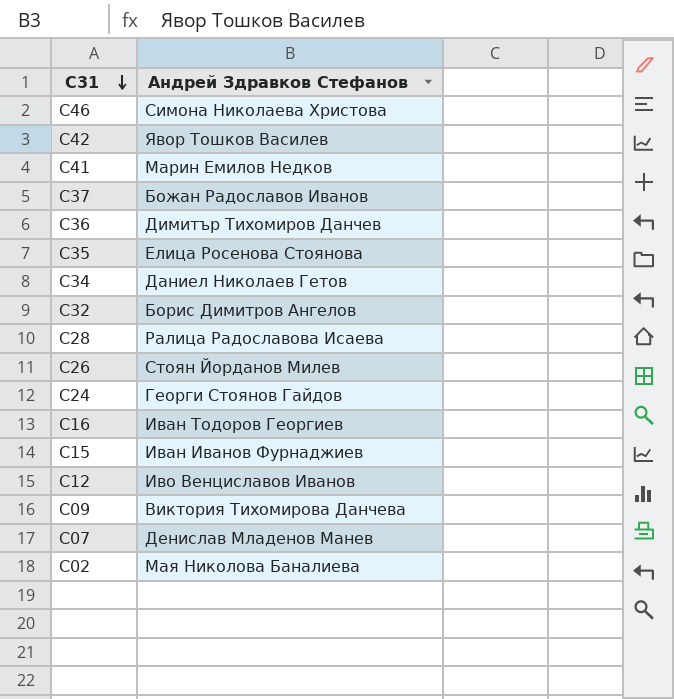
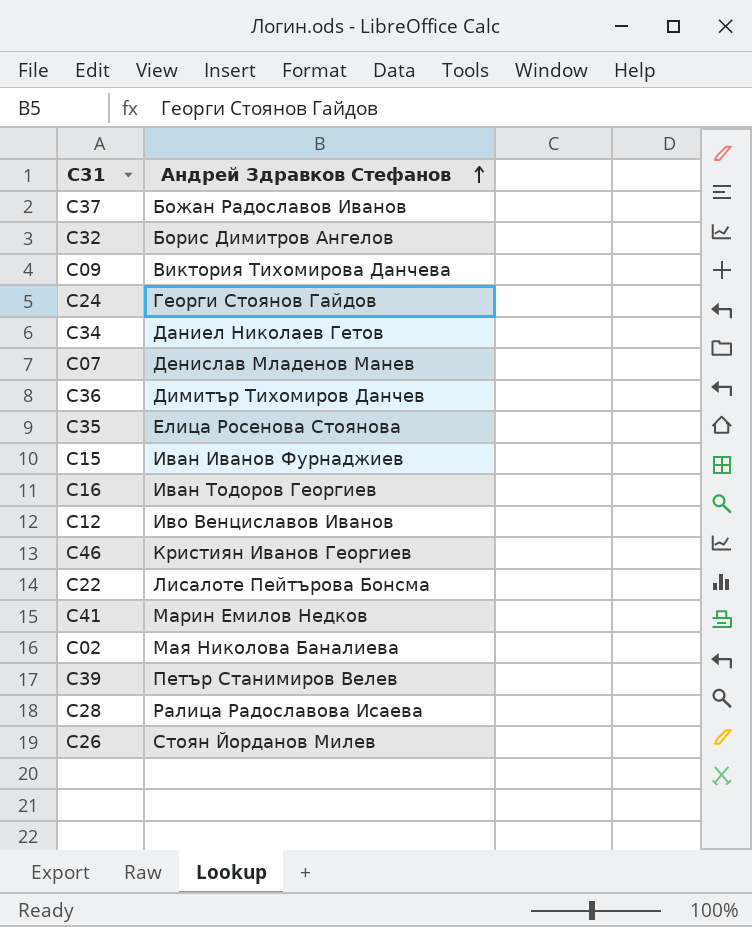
row order: C31 descending -> Андрей Здравков Стефанов ascending
row C42: Явор Тошков Василев -> none
C46 | Андрей Здравков Стефанов: Симона Николаева Христова -> Кристиян Иванов Георгиев
row C22: none -> Лисалоте Пейтърова Бонсма
row C39: none -> Петър Станимиров Велев

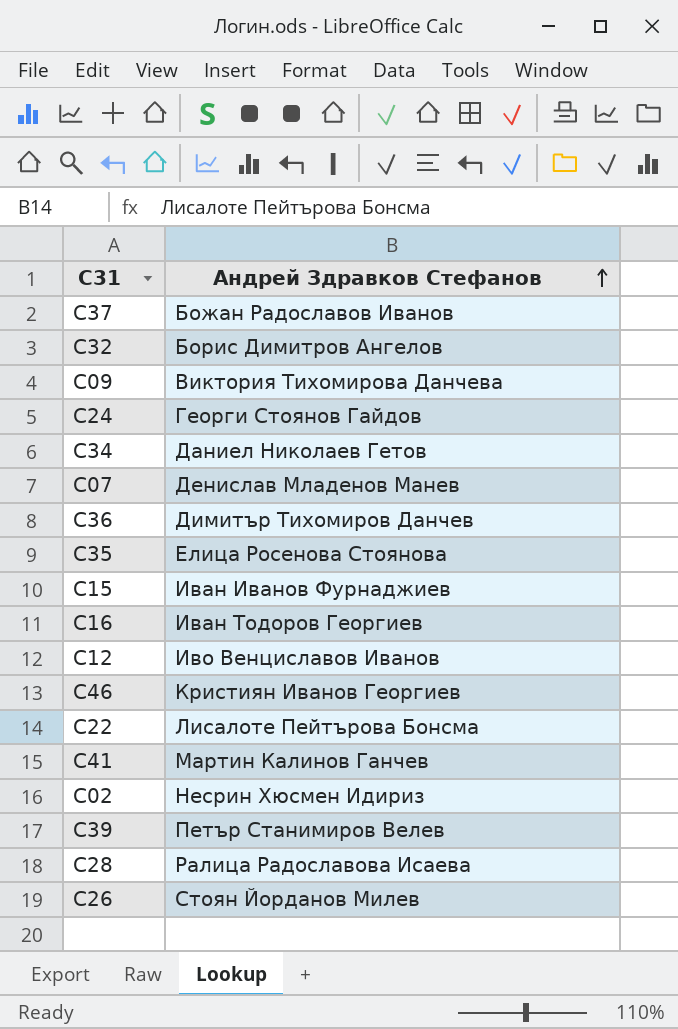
C41 | Андрей Здравков Стефанов: Марин Емилов Недков -> Мартин Калинов Ганчев
C02 | Андрей Здравков Стефанов: Мая Николова Баналиева -> Несрин Хюсмен Идириз

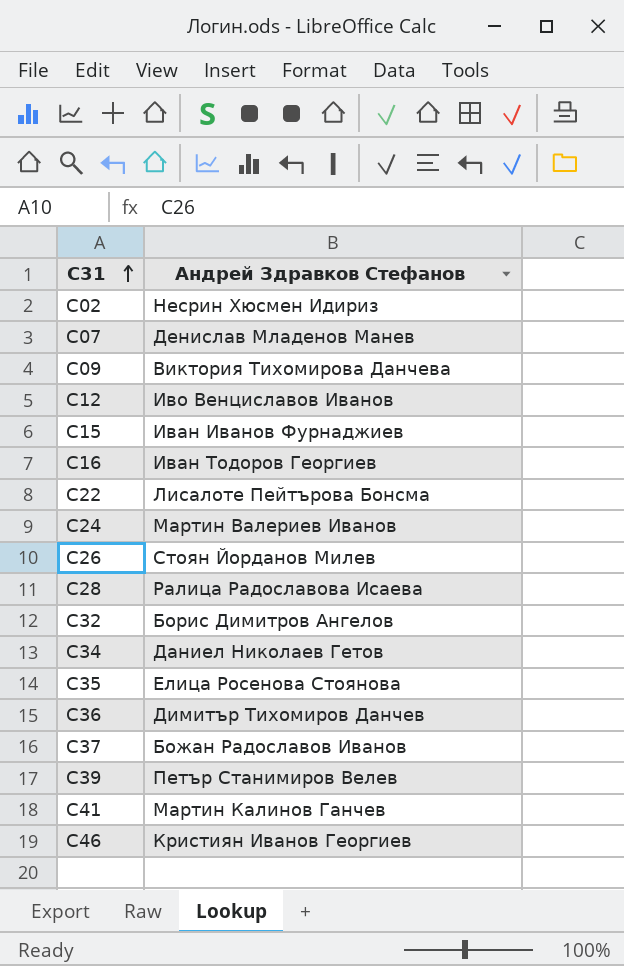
row order: Андрей Здравков Стефанов ascending -> C31 ascending
C24 | Андрей Здравков Стефанов: Георги Стоянов Гайдов -> Мартин Валериев Иванов

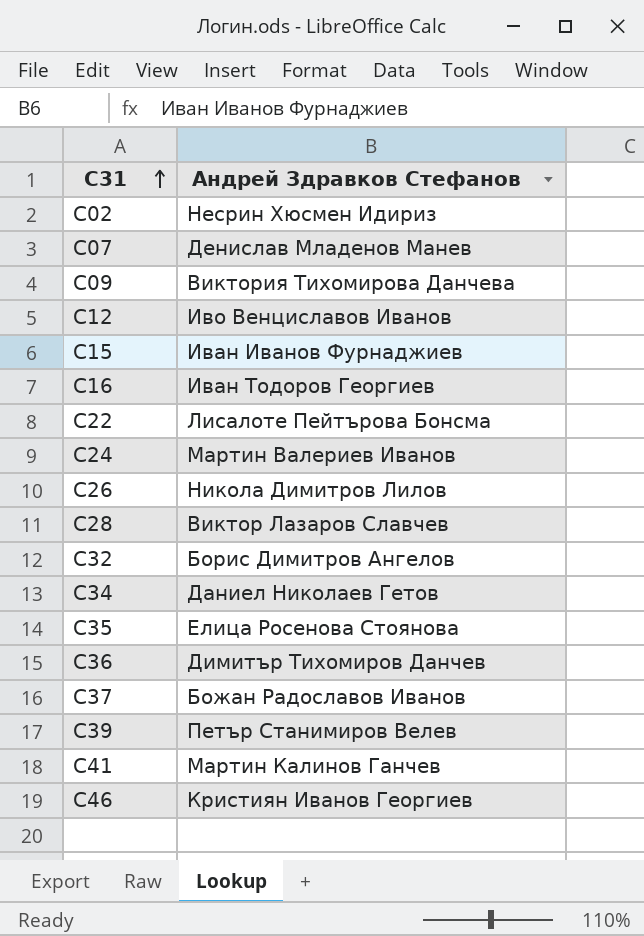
C26 | Андрей Здравков Стефанов: Стоян Йорданов Милев -> Никола Димитров Лилов
C28 | Андрей Здравков Стефанов: Ралица Радославова Исаева -> Виктор Лазаров Славчев

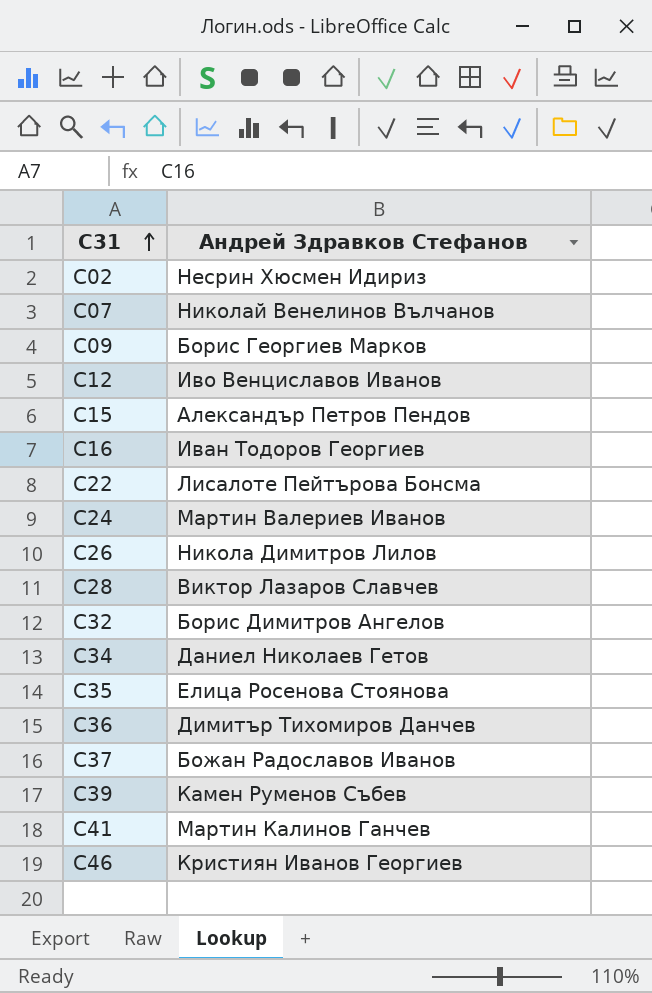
C07 | Андрей Здравков Стефанов: Денислав Младенов Манев -> Николай Венелинов Вълчанов
C09 | Андрей Здравков Стефанов: Виктория Тихомирова Данчева -> Борис Георгиев Марков
C15 | Андрей Здравков Стефанов: Иван Иванов Фурнаджиев -> Александър Петров Пендов
C39 | Андрей Здравков Стефанов: Петър Станимиров Велев -> Камен Руменов Събев

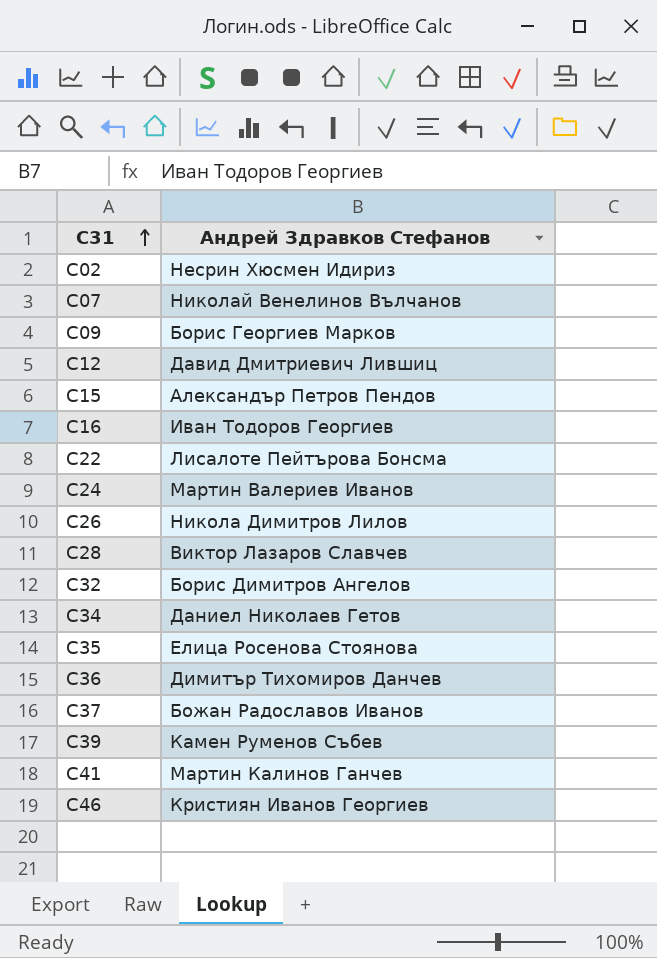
C12 | Андрей Здравков Стефанов: Иво Венциславов Иванов -> Давид Дмитриевич Лившиц

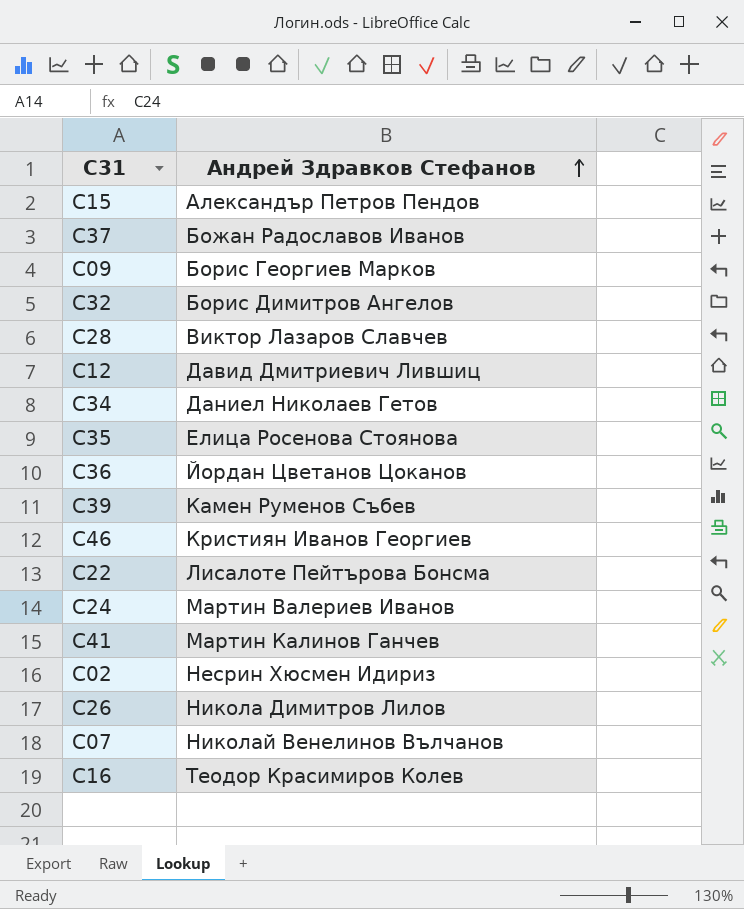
row order: C31 ascending -> Андрей Здравков Стефанов ascending
C36 | Андрей Здравков Стефанов: Димитър Тихомиров Данчев -> Йордан Цветанов Цоканов
C16 | Андрей Здравков Стефанов: Иван Тодоров Георгиев -> Теодор Красимиров Колев

